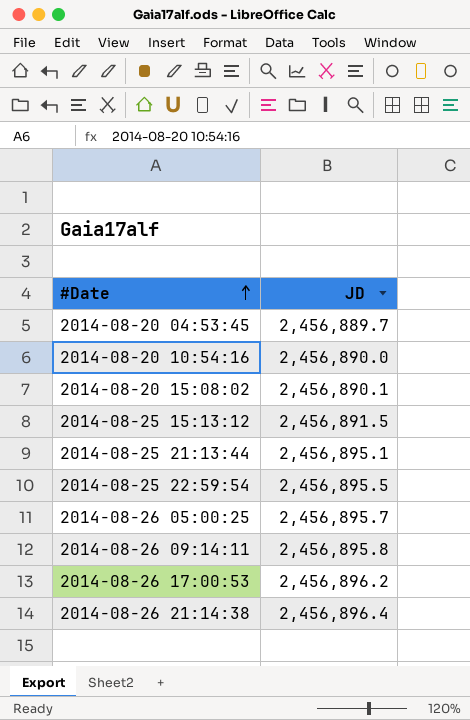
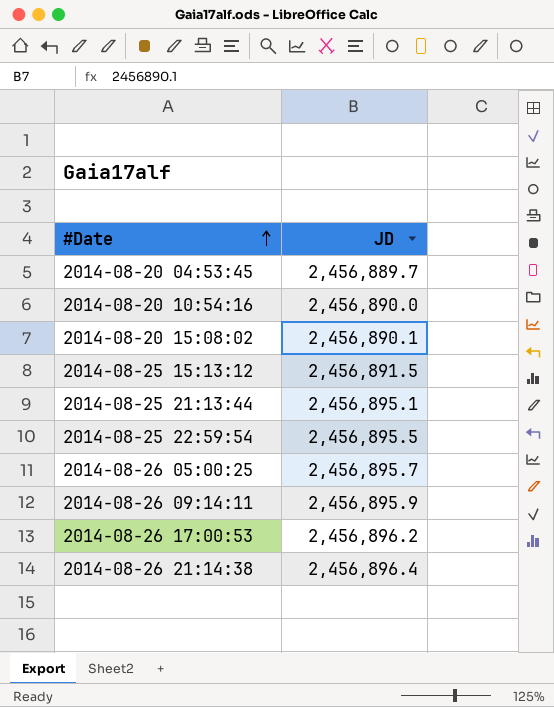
2014-08-26 09:14:11 | JD: 2,456,895.8 -> 2,456,895.9

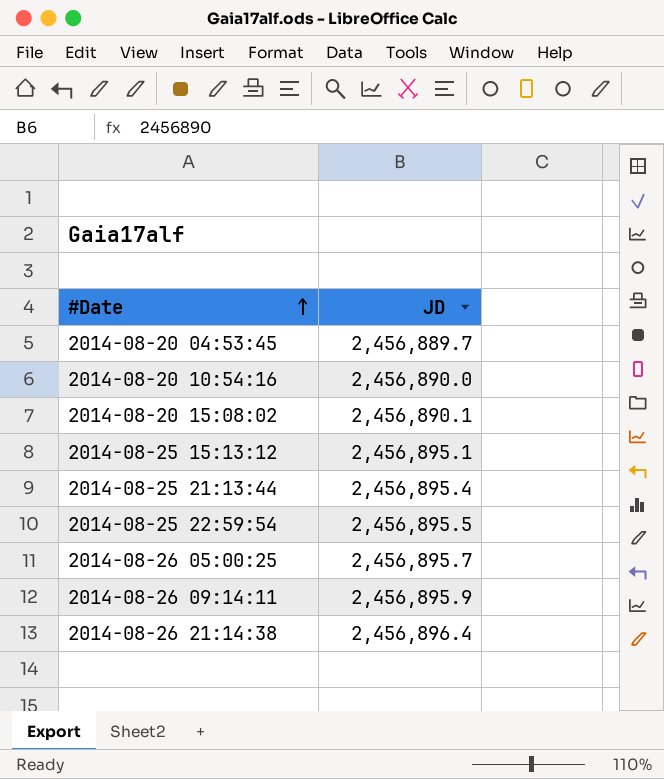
row 2014-08-26 17:00:53: 2,456,896.2 -> none
2014-08-25 15:13:12 | JD: 2,456,891.5 -> 2,456,895.1
2014-08-25 21:13:44 | JD: 2,456,895.1 -> 2,456,895.4

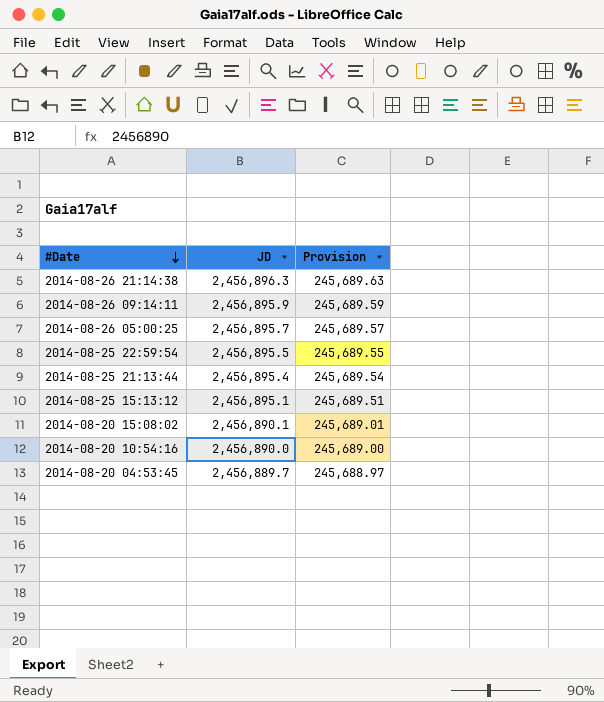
row order: #Date ascending -> #Date descending
column Provision | formula: none -> [JD] * 0.1
2014-08-26 21:14:38 | JD: 2,456,896.4 -> 2,456,896.3

